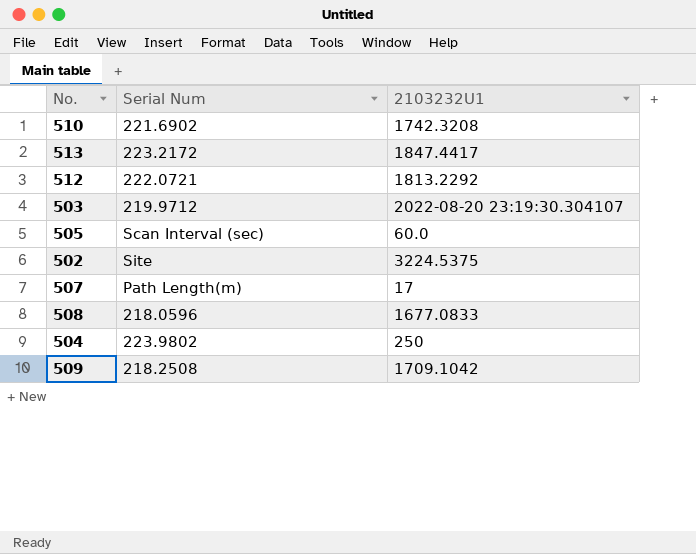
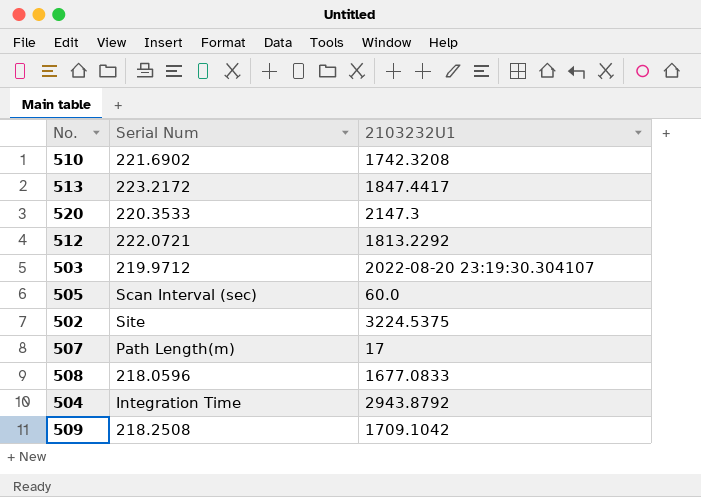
row 520: none -> 220.3533 | 2147.3
504 | Serial Num: 223.9802 -> Integration Time
504 | 2103232U1: 250 -> 2943.8792

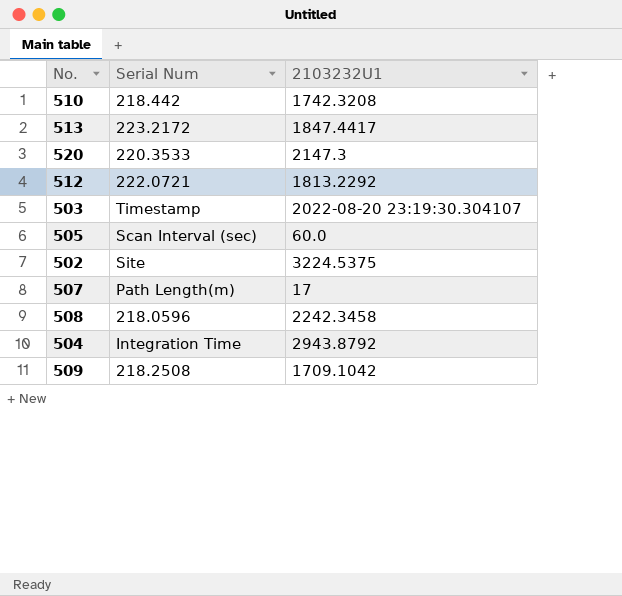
510 | Serial Num: 221.6902 -> 218.442
503 | Serial Num: 219.9712 -> Timestamp
508 | 2103232U1: 1677.0833 -> 2242.3458

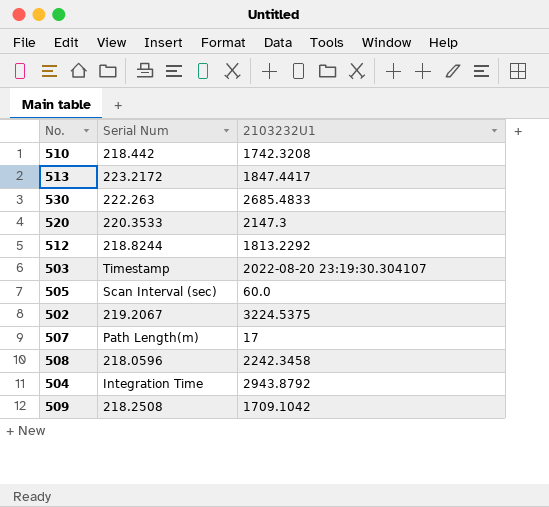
row 530: none -> 222.263 | 2685.4833
512 | Serial Num: 222.0721 -> 218.8244
502 | Serial Num: Site -> 219.2067

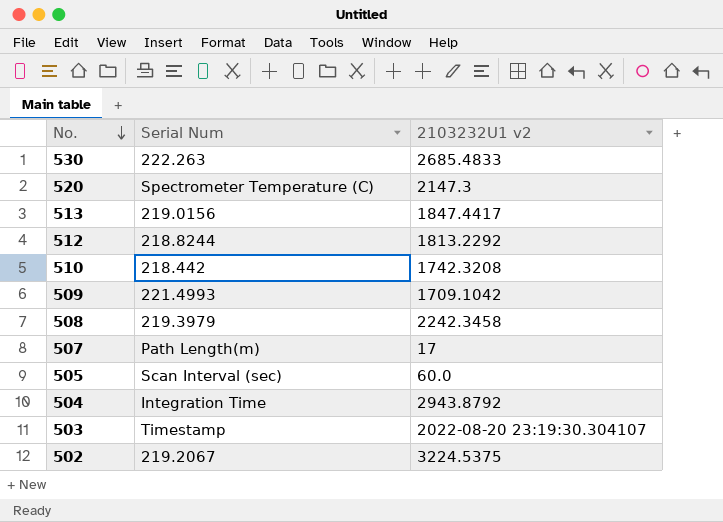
row order: none -> No. descending
column name: 2103232U1 -> 2103232U1 v2
520 | Serial Num: 220.3533 -> Spectrometer Temperature (C)
513 | Serial Num: 223.2172 -> 219.0156
509 | Serial Num: 218.2508 -> 221.4993
508 | Serial Num: 218.0596 -> 219.3979

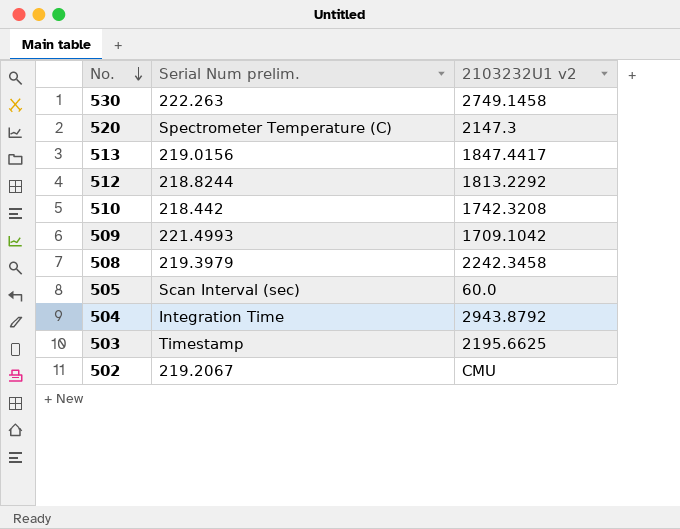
column name: Serial Num -> Serial Num prelim.
row 507: Path Length(m) | 17 -> none
530 | 2103232U1 v2: 2685.4833 -> 2749.1458
503 | 2103232U1 v2: 2022-08-20 23:19:30.304107 -> 2195.6625
502 | 2103232U1 v2: 3224.5375 -> CMU

